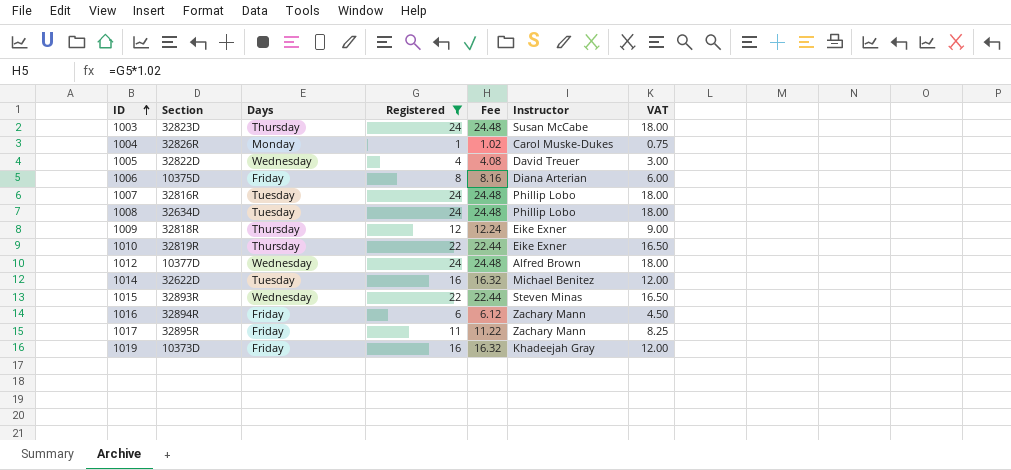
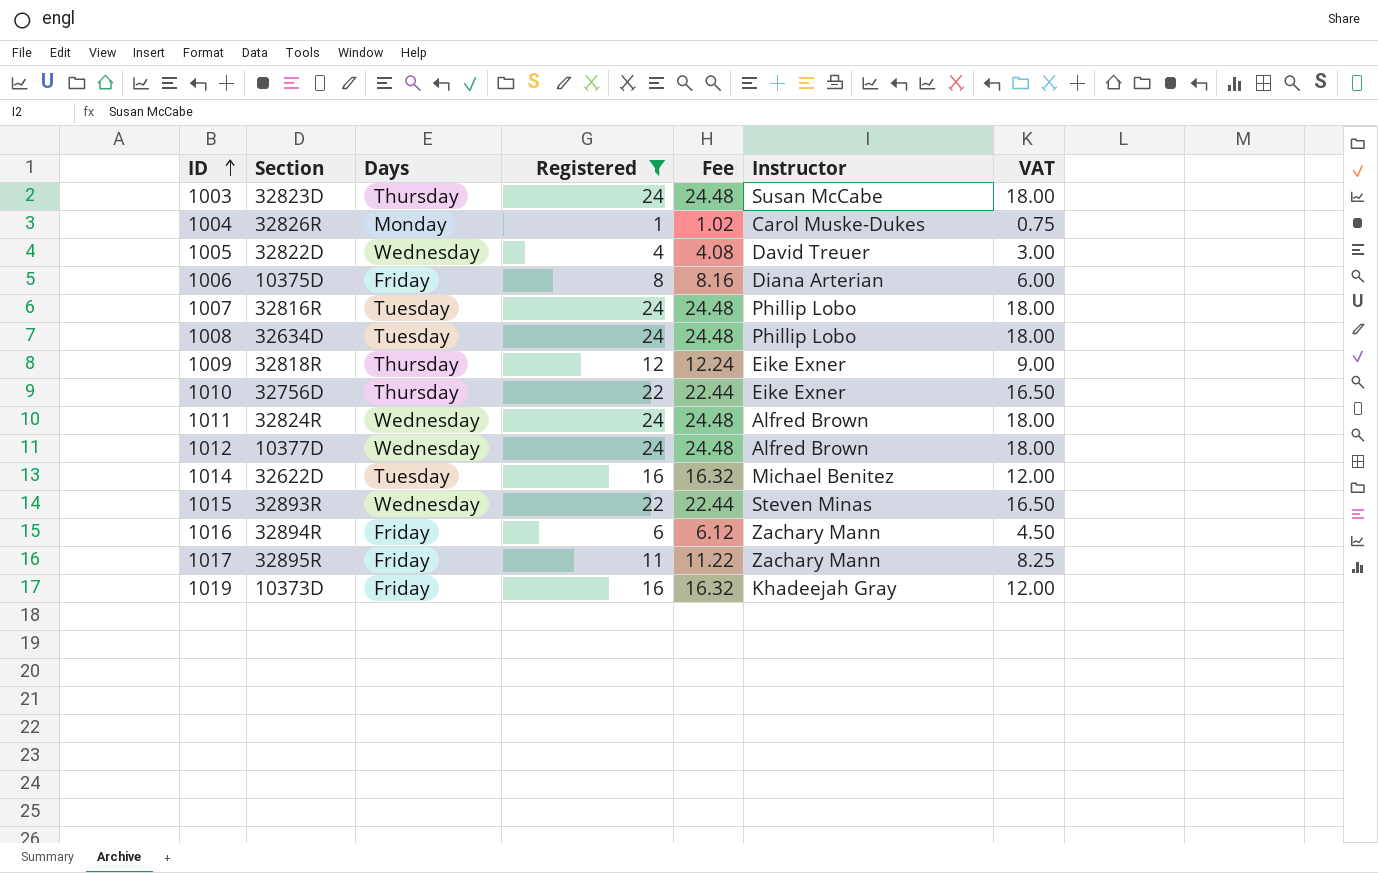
1010 | Section: 32819R -> 32756D
row 1011: none -> 32824R | Wednesday | 24 | 24.48 | Alfred Brown | 18.00

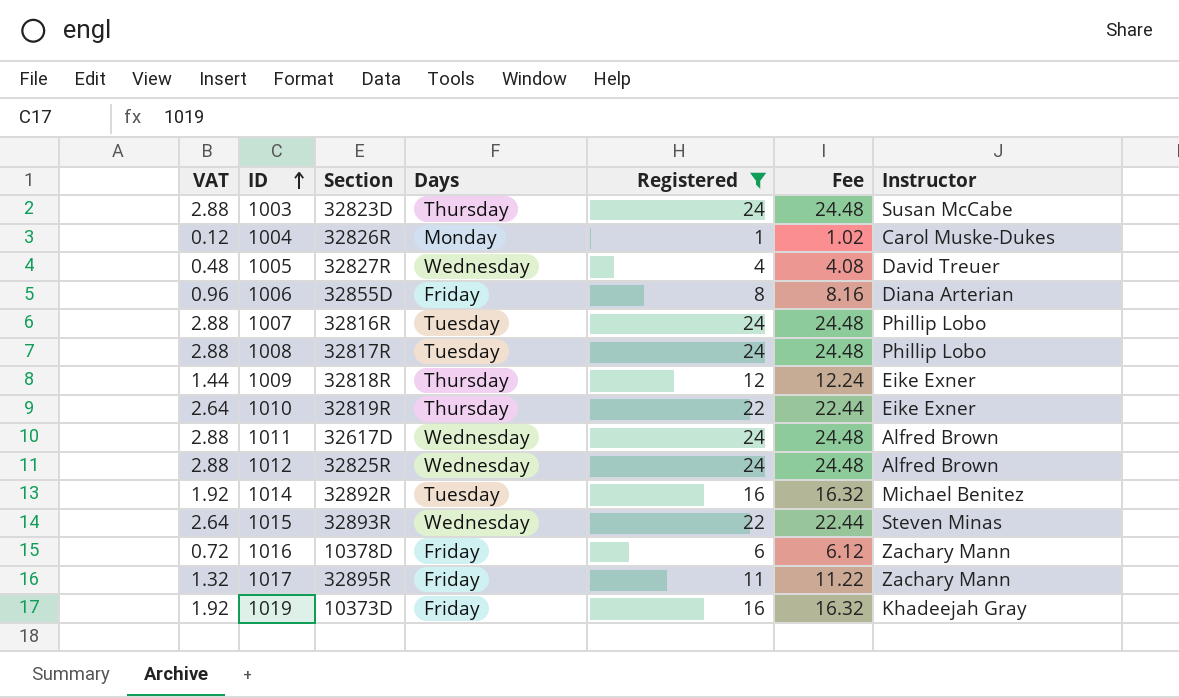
column VAT | formula: [Registered] * 0.75 -> [Registered] * 0.12
column VAT | position: 7 -> 1
1005 | Section: 32822D -> 32827R
1006 | Section: 10375D -> 32855D
1008 | Section: 32634D -> 32817R
1010 | Section: 32756D -> 32819R
1011 | Section: 32824R -> 32617D
1012 | Section: 10377D -> 32825R
1014 | Section: 32622D -> 32892R
1016 | Section: 32894R -> 10378D

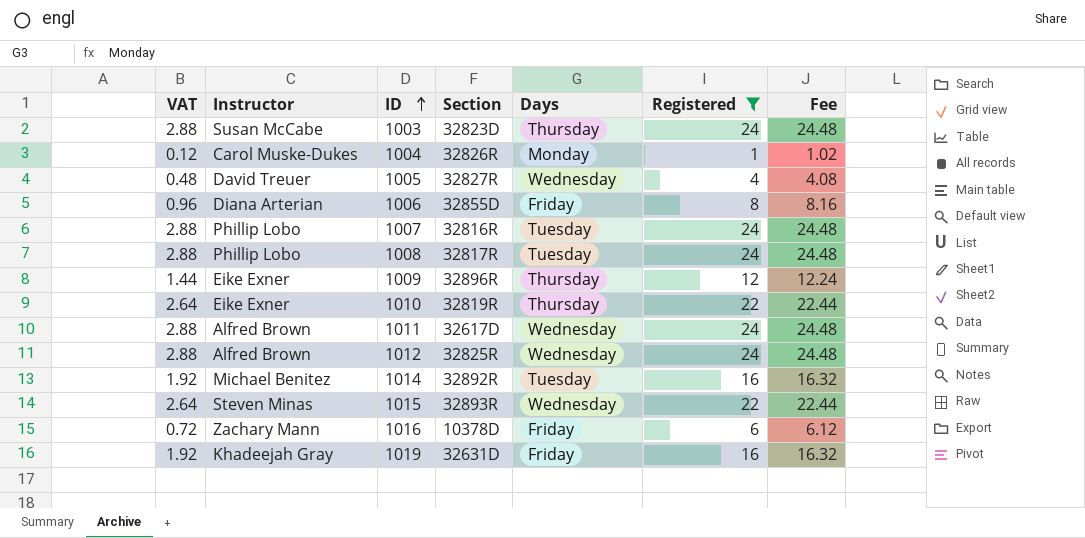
column Instructor | position: 7 -> 2
row 1017: 1.32 | 32895R | Friday | 11 | 11.22 | Zachary Mann -> none
1009 | Section: 32818R -> 32896R
1019 | Section: 10373D -> 32631D

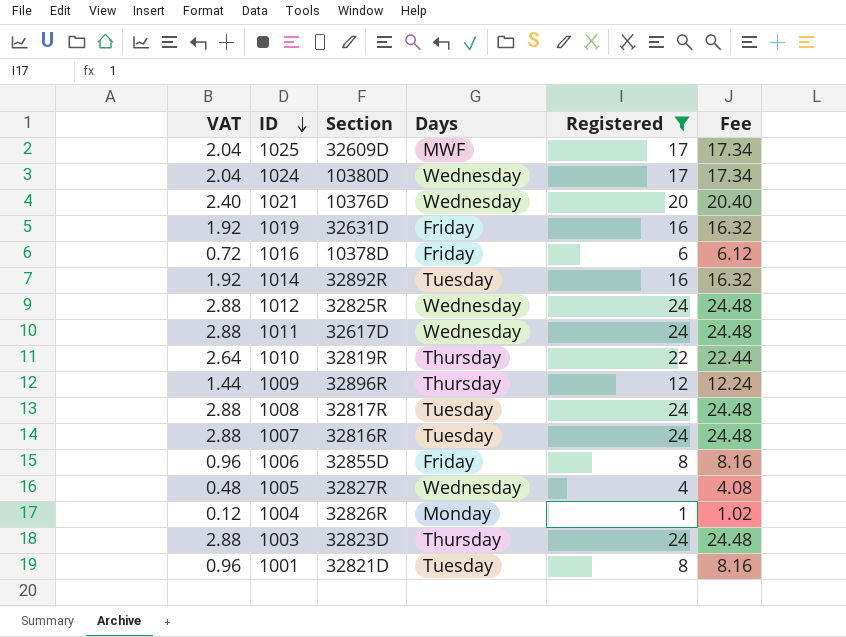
row order: ID ascending -> ID descending
column Instructor | position: 2 -> none
row 1015: 2.64 | Steven Minas | 32893R | Wednesday | 22 | 22.44 -> none
row 1025: none -> 2.04 | 32609D | MWF | 17 | 17.34
row 1024: none -> 2.04 | 10380D | Wednesday | 17 | 17.34
row 1021: none -> 2.40 | 10376D | Wednesday | 20 | 20.40
row 1001: none -> 0.96 | 32821D | Tuesday | 8 | 8.16

